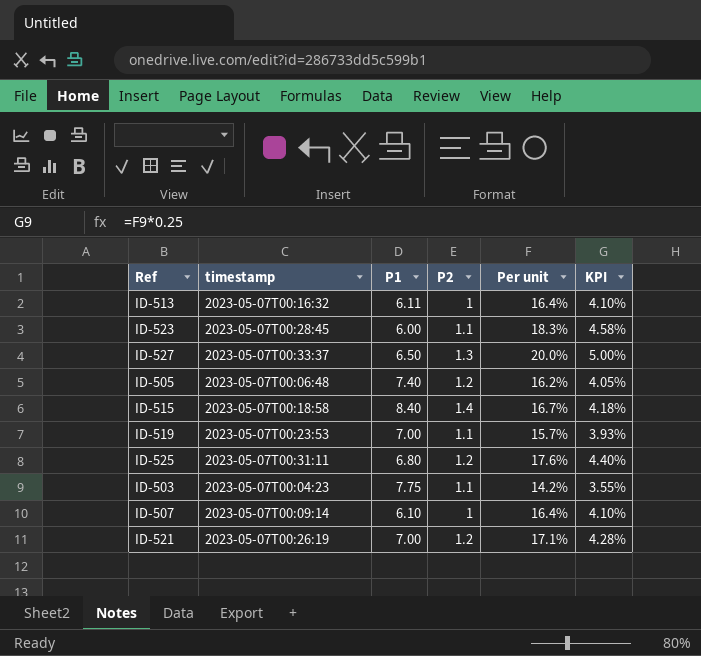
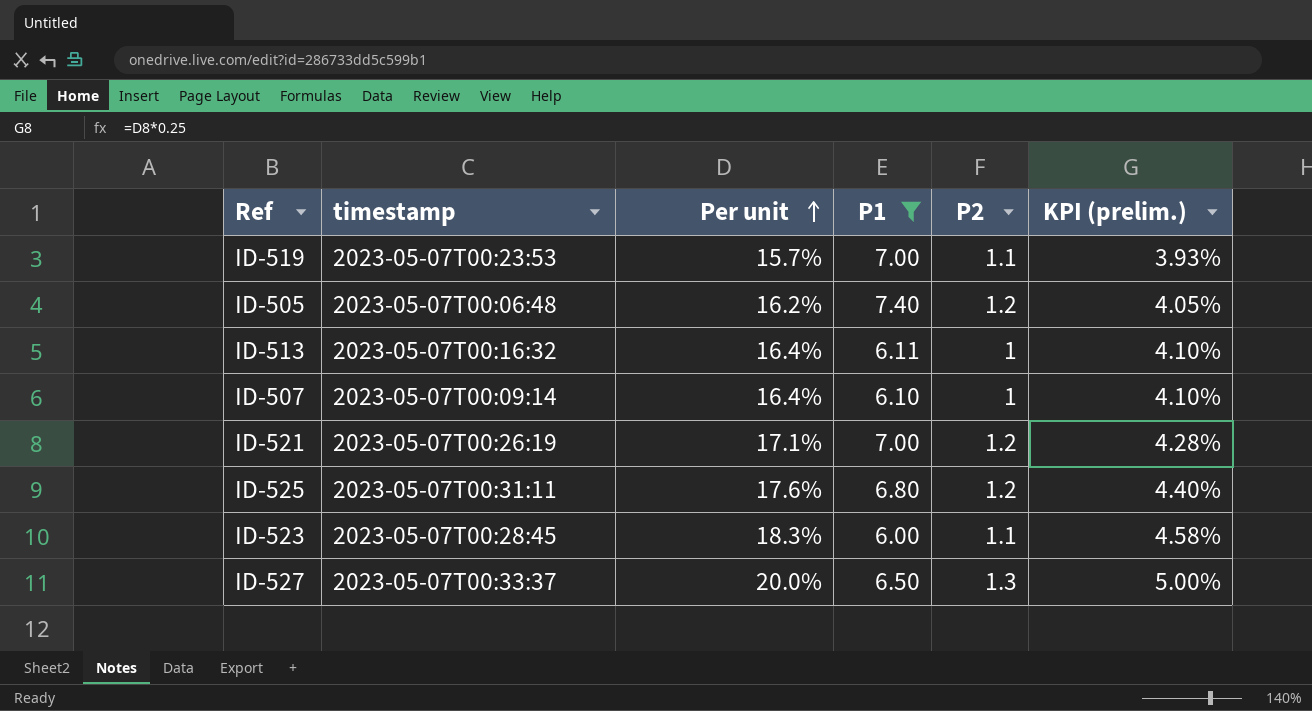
filter: none -> P1 <= 7.40
row order: none -> Per unit ascending
column Per unit | position: 5 -> 3
column name: KPI -> KPI (prelim.)

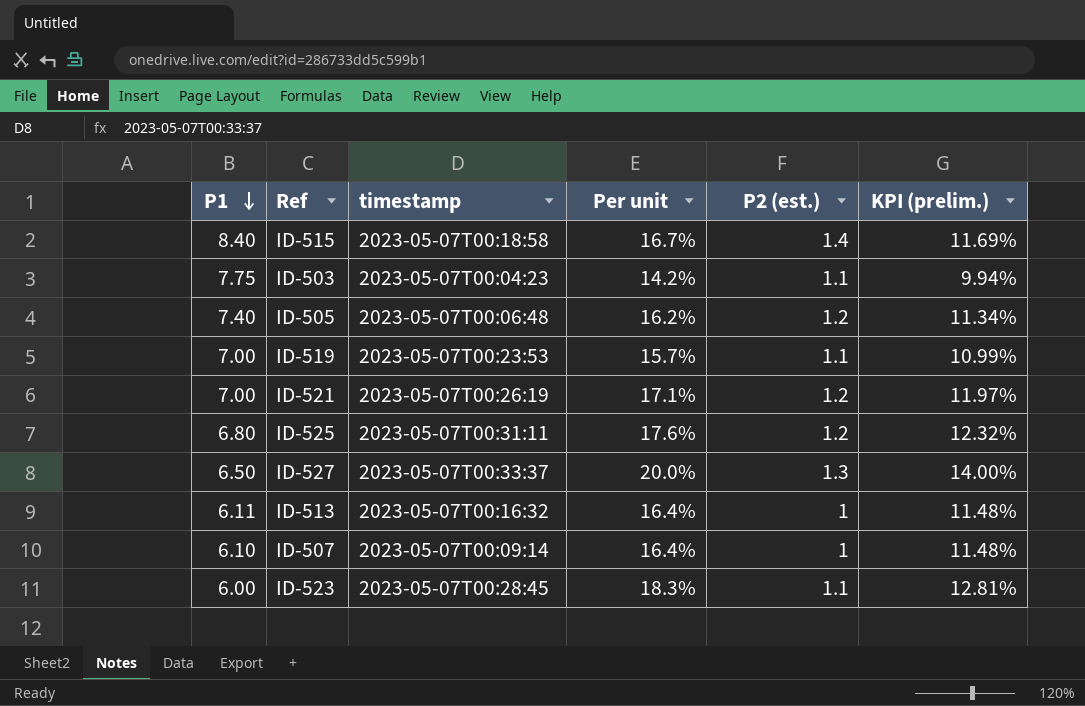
filter: P1 <= 7.40 -> none
row order: Per unit ascending -> P1 descending
column P1 | position: 4 -> 1
column name: P2 -> P2 (est.)
column KPI (prelim.) | formula: [Per unit] * 0.25 -> [Per unit] * 0.7

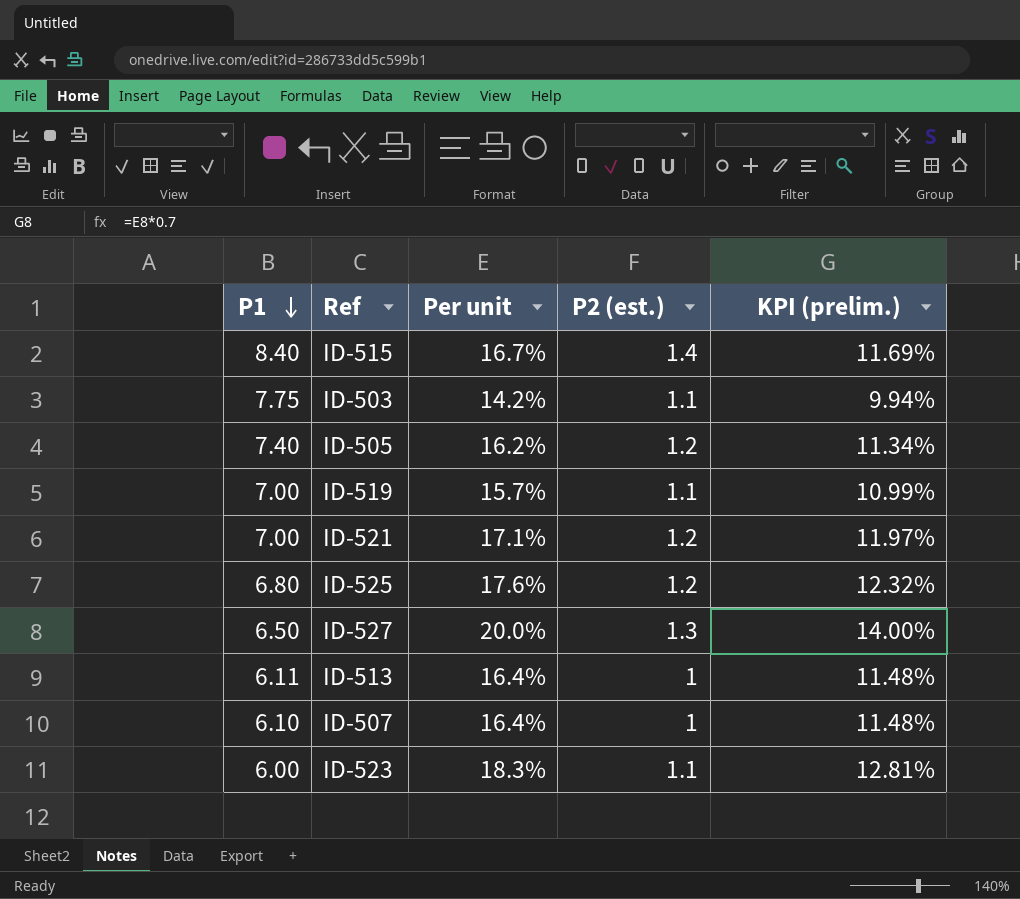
column timestamp | position: 3 -> none

